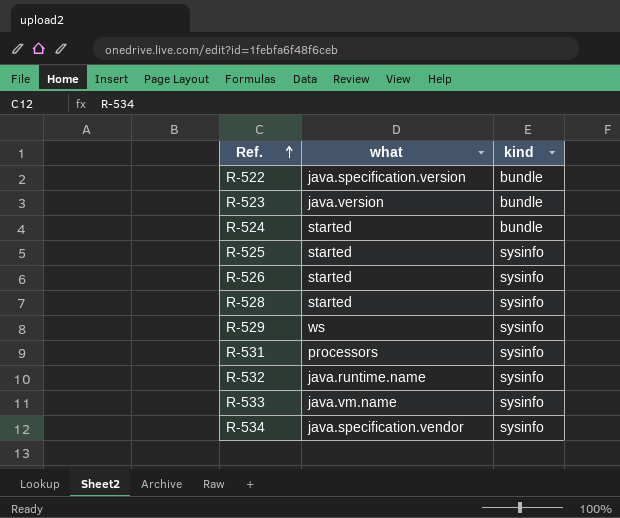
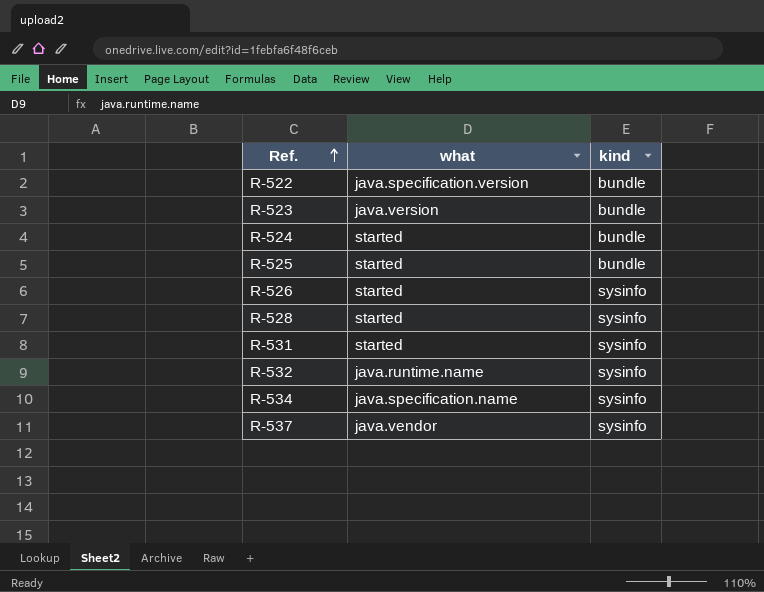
row R-529: ws | sysinfo -> none
row R-533: java.vm.name | sysinfo -> none
R-525 | kind: sysinfo -> bundle
R-531 | what: processors -> started
R-534 | what: java.specification.vendor -> java.specification.name
row R-537: none -> java.vendor | sysinfo

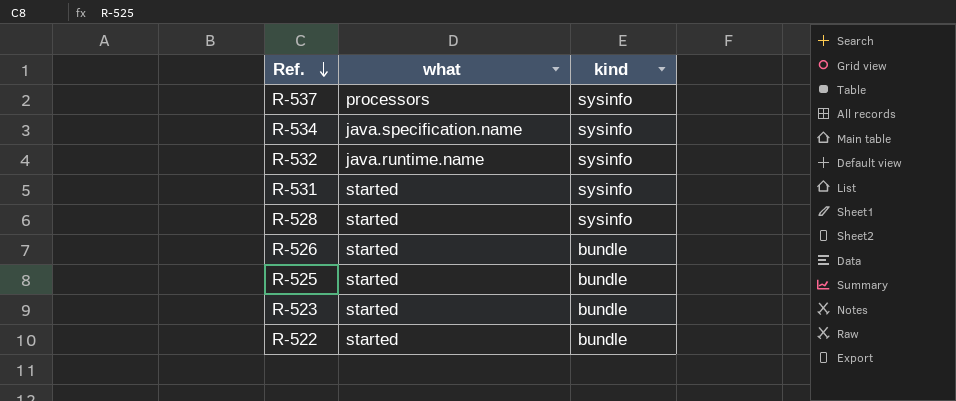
row order: Ref. ascending -> Ref. descending
row R-524: started | bundle -> none
R-537 | what: java.vendor -> processors
R-526 | kind: sysinfo -> bundle
R-523 | what: java.version -> started
R-522 | what: java.specification.version -> started

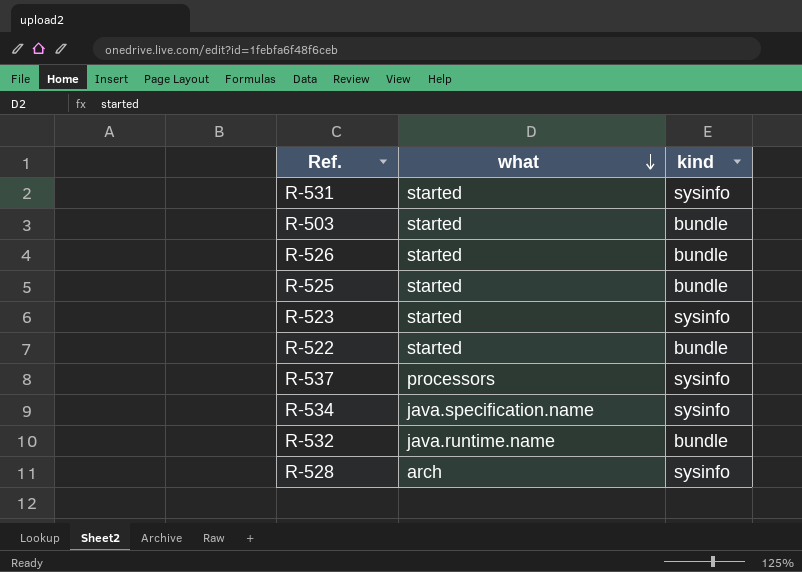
row order: Ref. descending -> what descending
row R-503: none -> started | bundle
R-523 | kind: bundle -> sysinfo
R-532 | kind: sysinfo -> bundle
R-528 | what: started -> arch

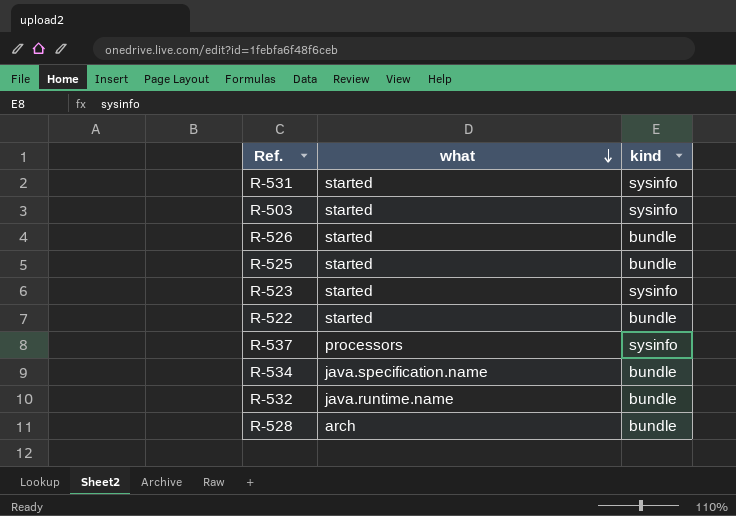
R-503 | kind: bundle -> sysinfo
R-534 | kind: sysinfo -> bundle
R-528 | kind: sysinfo -> bundle

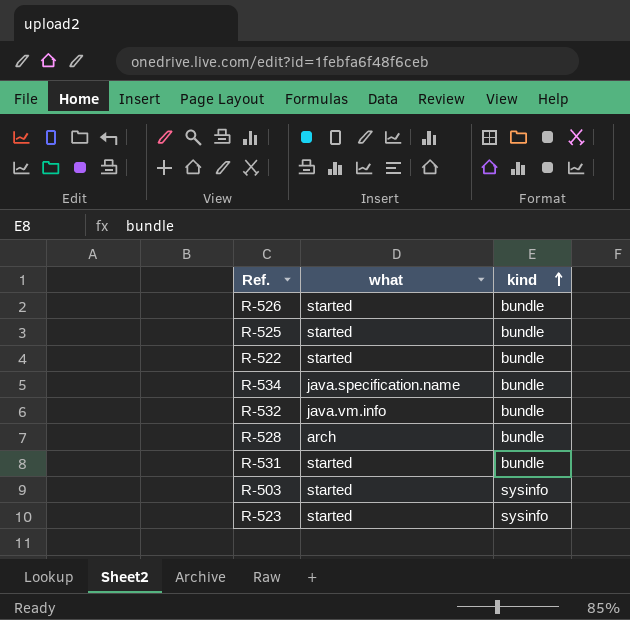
row order: what descending -> kind ascending
row R-537: processors | sysinfo -> none
R-532 | what: java.runtime.name -> java.vm.info
R-531 | kind: sysinfo -> bundle

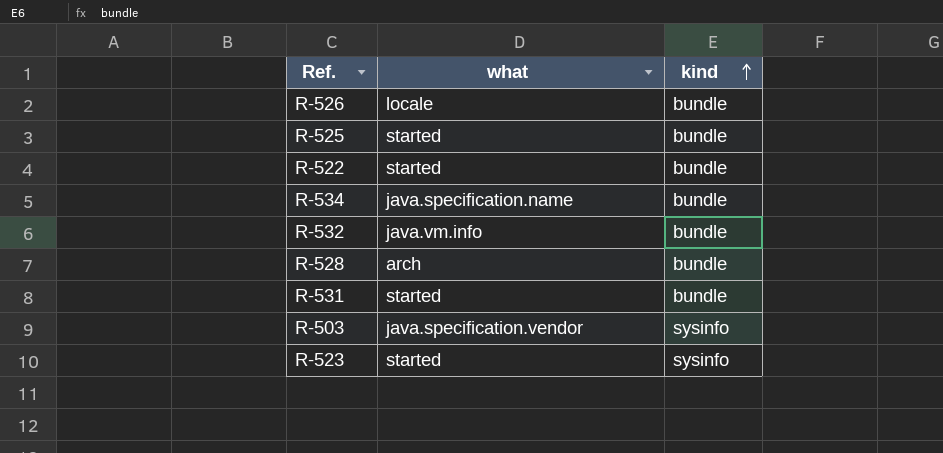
R-526 | what: started -> locale
R-503 | what: started -> java.specification.vendor

